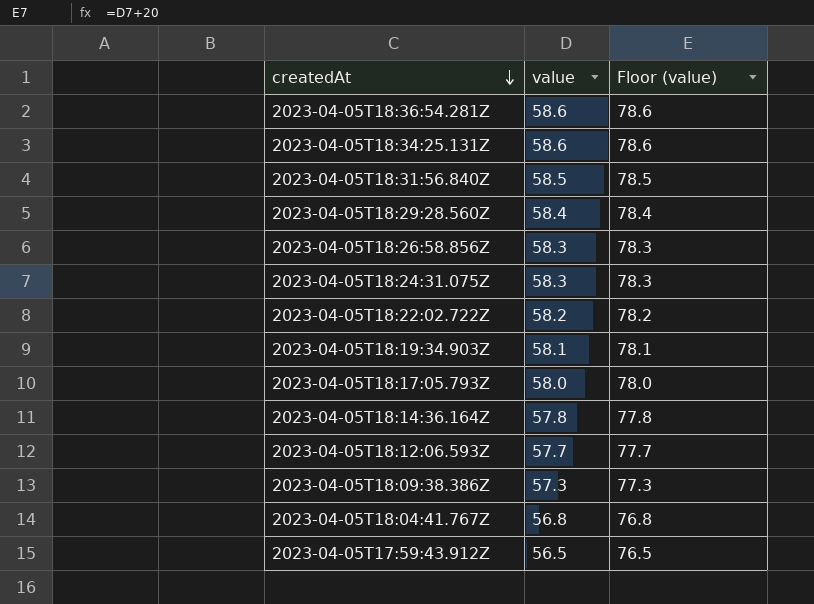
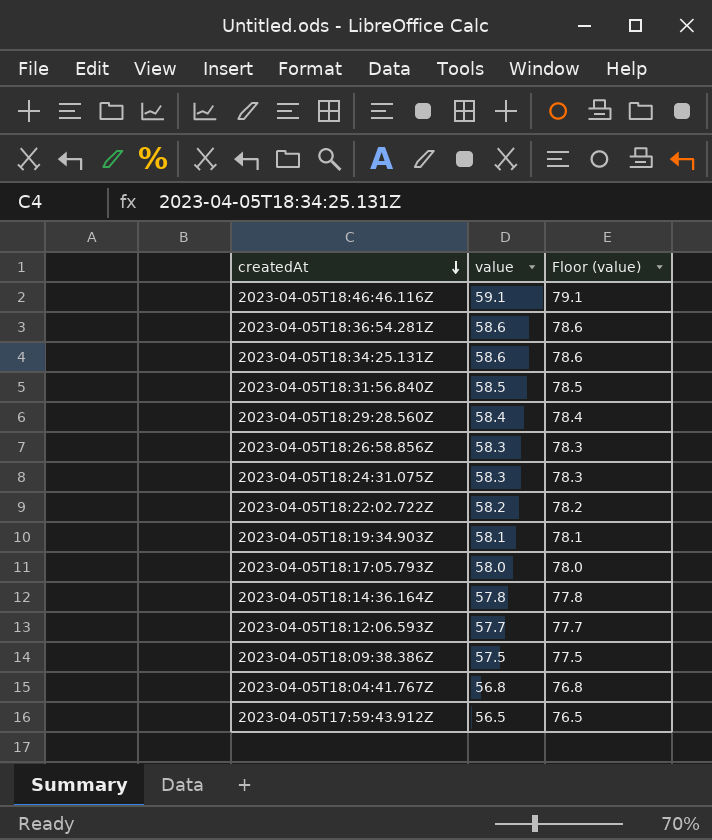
row 2023-04-05T18:46:46.116Z: none -> 59.1 | 79.1
2023-04-05T18:09:38.386Z | value: 57.3 -> 57.5
2023-04-05T18:09:38.386Z | Floor (value): 77.3 -> 77.5

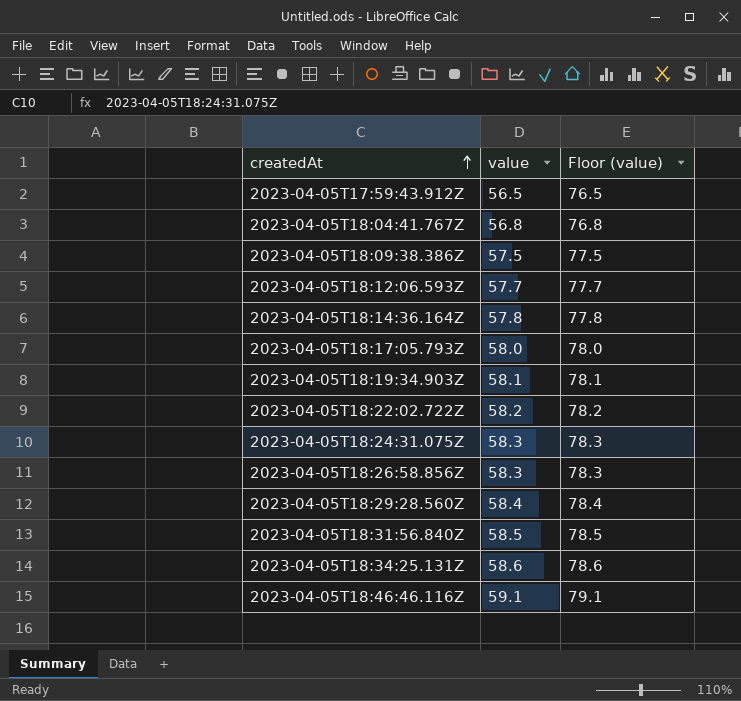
row order: createdAt descending -> createdAt ascending
row 2023-04-05T18:36:54.281Z: 58.6 | 78.6 -> none

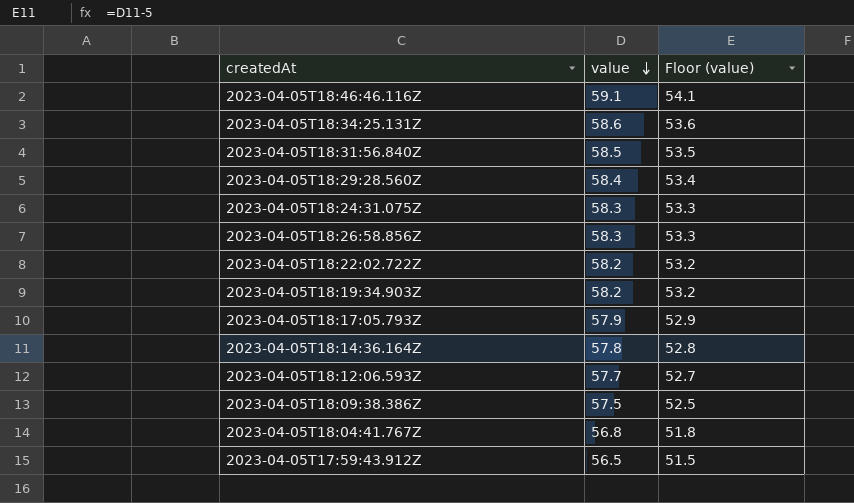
row order: createdAt ascending -> value descending
column Floor (value) | formula: [value] + 20 -> [value] - 5
2023-04-05T18:19:34.903Z | value: 58.1 -> 58.2
2023-04-05T18:17:05.793Z | value: 58.0 -> 57.9

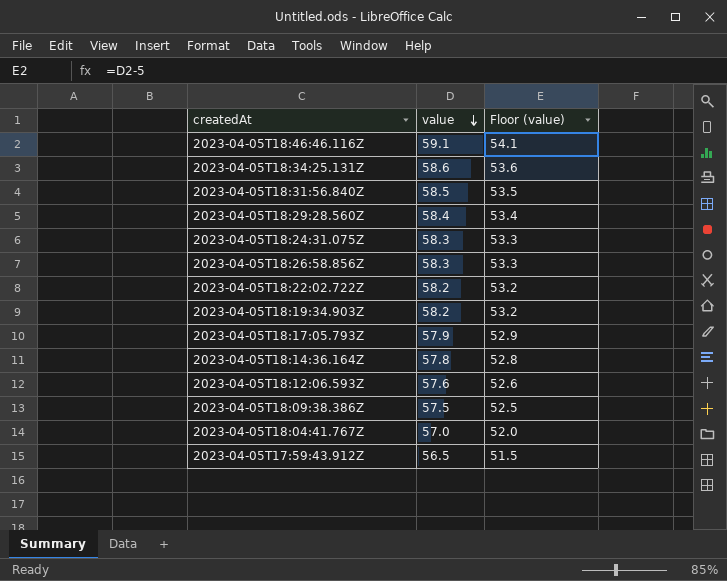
2023-04-05T18:12:06.593Z | value: 57.7 -> 57.6
2023-04-05T18:12:06.593Z | Floor (value): 52.7 -> 52.6
2023-04-05T18:04:41.767Z | value: 56.8 -> 57.0
2023-04-05T18:04:41.767Z | Floor (value): 51.8 -> 52.0

